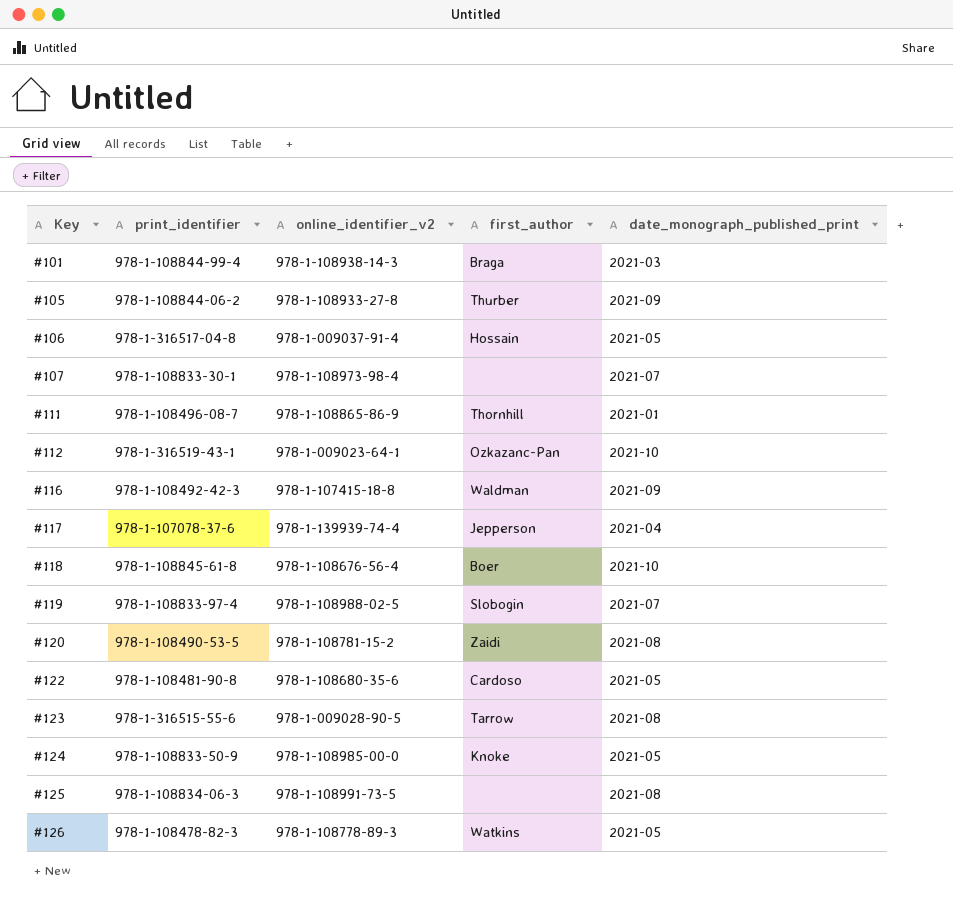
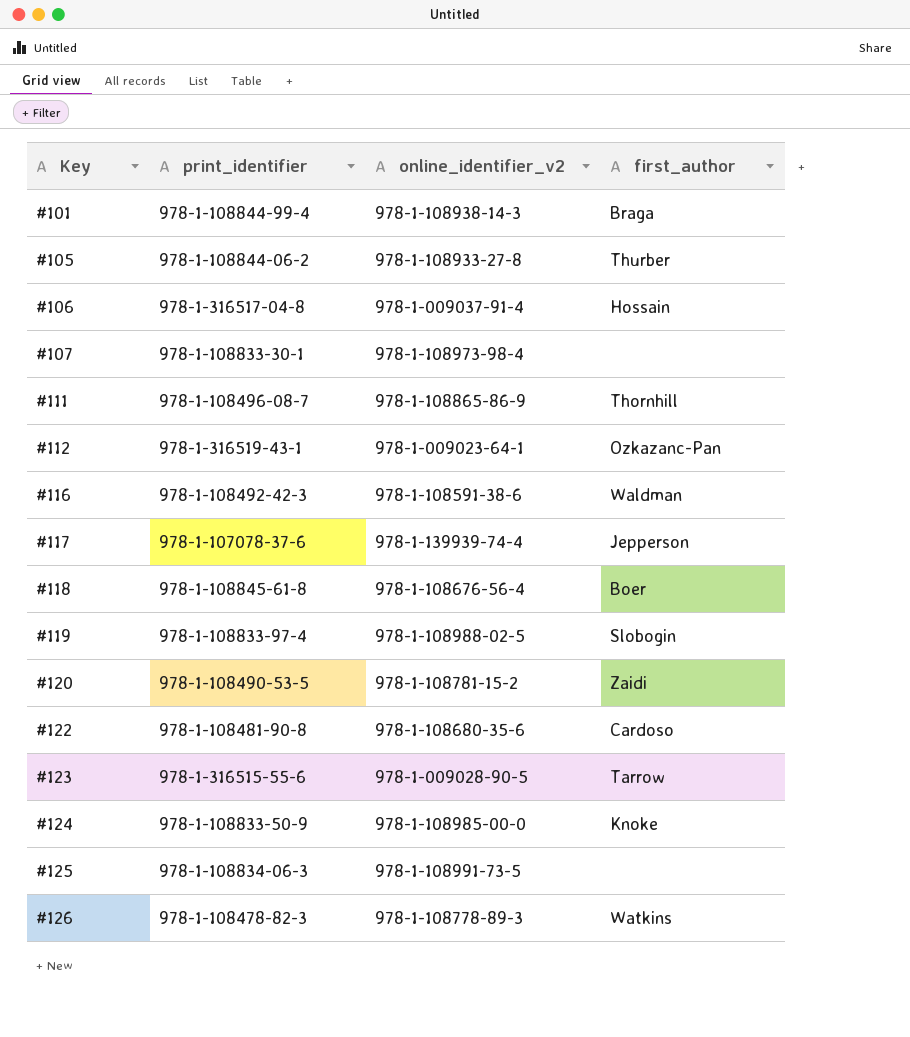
column date_monograph_published_print | position: 5 -> none
#116 | online_identifier_v2: 978-1-107415-18-8 -> 978-1-108591-38-6

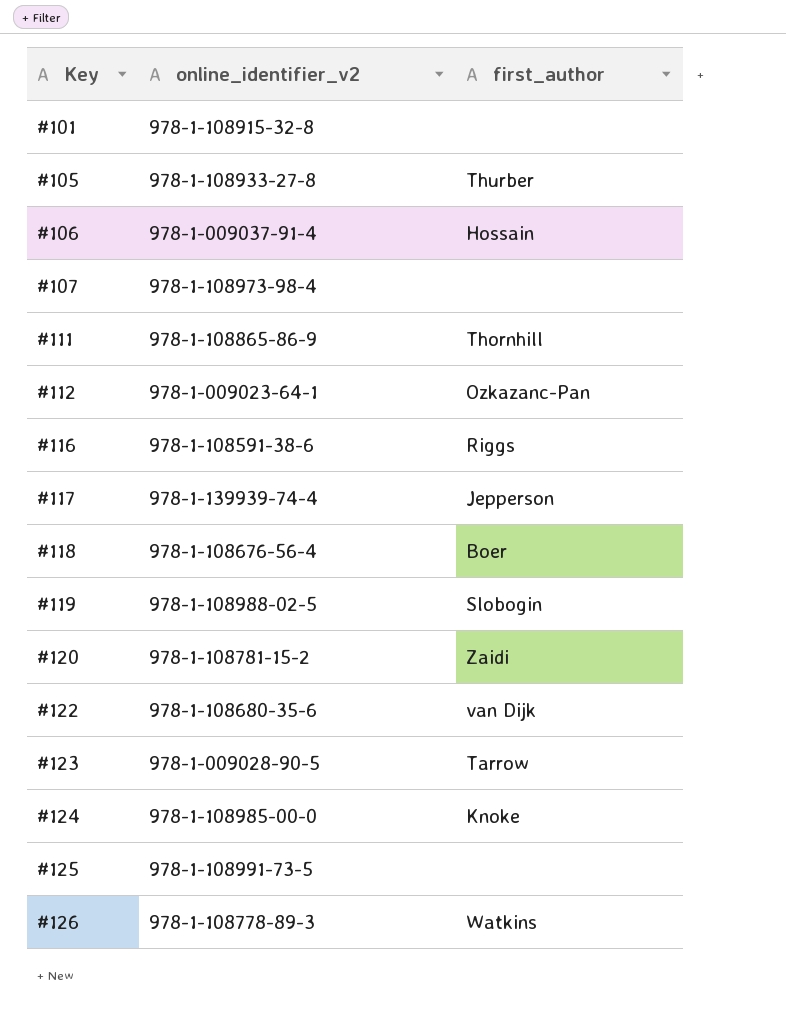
column print_identifier | position: 2 -> none
#101 | online_identifier_v2: 978-1-108938-14-3 -> 978-1-108915-32-8
#101 | first_author: Braga -> none
#116 | first_author: Waldman -> Riggs
#122 | first_author: Cardoso -> van Dijk

